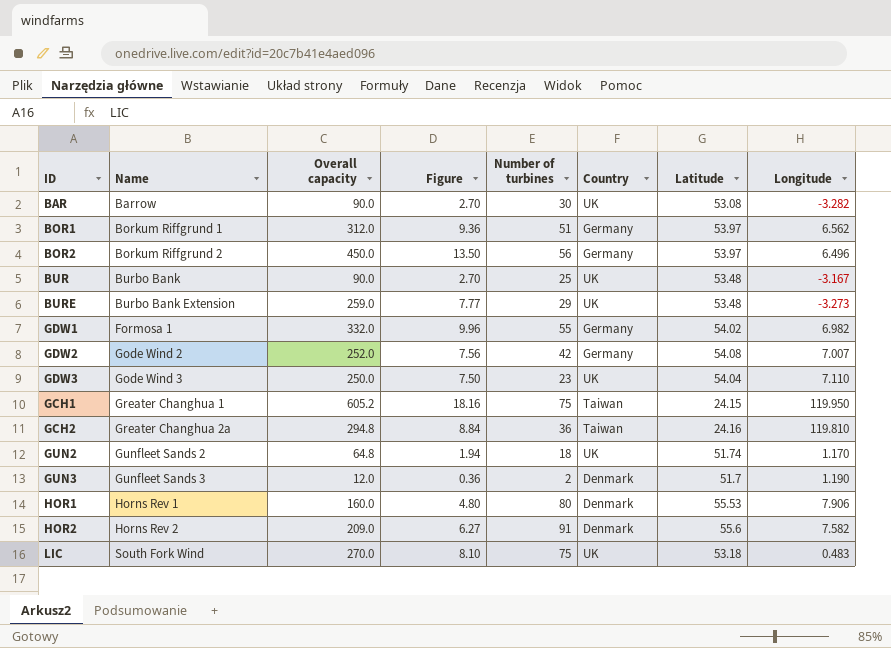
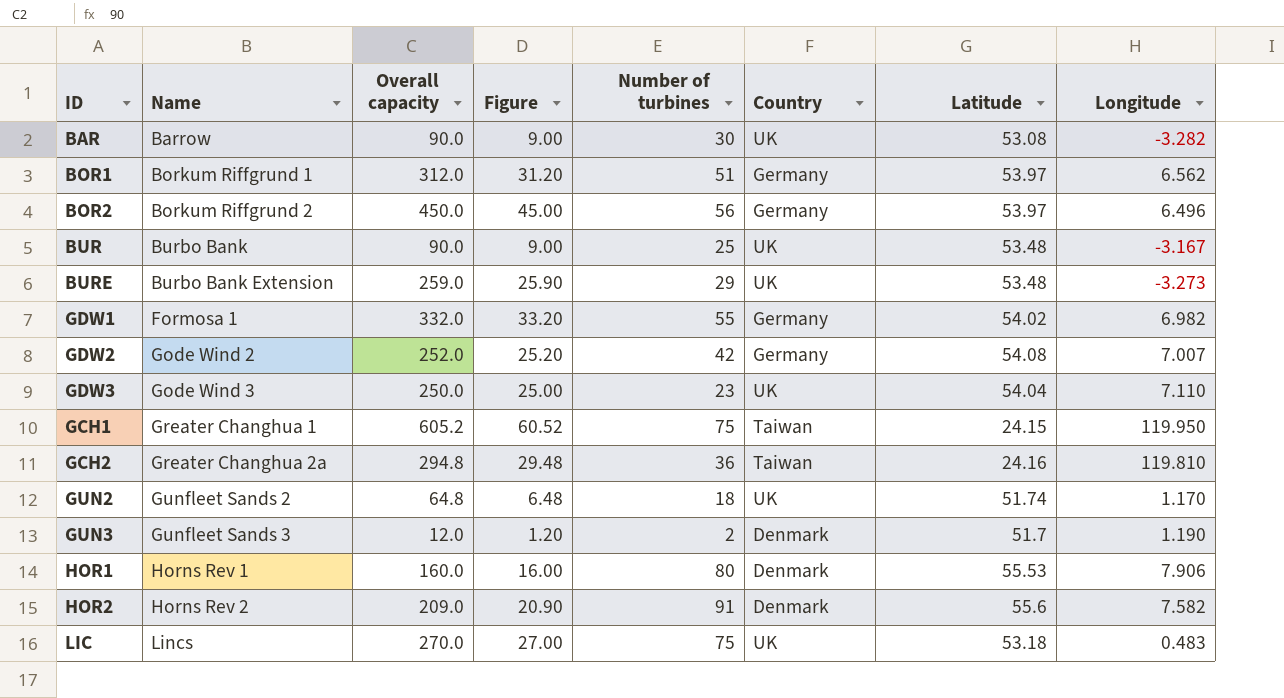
column Figure | formula: [Overall capacity] * 0.03 -> [Overall capacity] * 0.1
LIC | Name: South Fork Wind -> Lincs

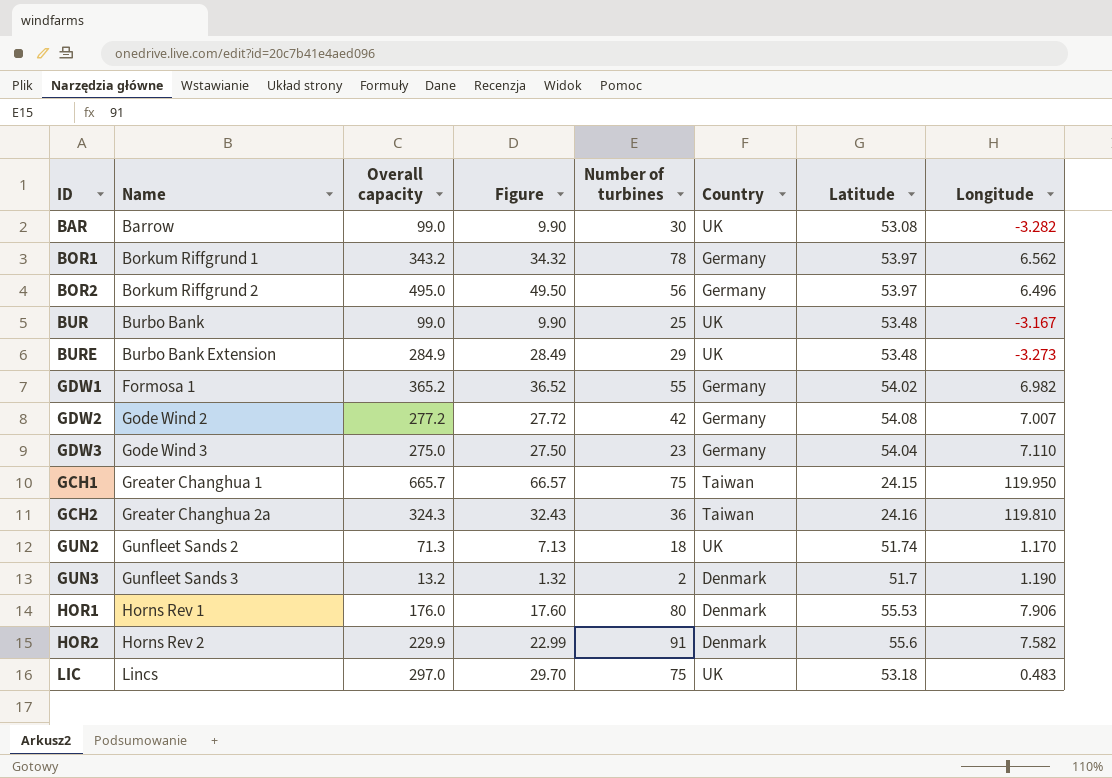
BAR | Overall capacity: 90.0 -> 99.0
BAR | Figure: 9.00 -> 9.90
BOR1 | Overall capacity: 312.0 -> 343.2
BOR1 | Figure: 31.20 -> 34.32
BOR1 | Number of turbines: 51 -> 78
BOR2 | Overall capacity: 450.0 -> 495.0
BOR2 | Figure: 45.00 -> 49.50
BUR | Overall capacity: 90.0 -> 99.0
BUR | Figure: 9.00 -> 9.90
BURE | Overall capacity: 259.0 -> 284.9
BURE | Figure: 25.90 -> 28.49
GDW1 | Overall capacity: 332.0 -> 365.2
GDW1 | Figure: 33.20 -> 36.52
GDW2 | Overall capacity: 252.0 -> 277.2
GDW2 | Figure: 25.20 -> 27.72
GDW3 | Overall capacity: 250.0 -> 275.0
GDW3 | Figure: 25.00 -> 27.50
GDW3 | Country: UK -> Germany
GCH1 | Overall capacity: 605.2 -> 665.7
GCH1 | Figure: 60.52 -> 66.57
GCH2 | Overall capacity: 294.8 -> 324.3
GCH2 | Figure: 29.48 -> 32.43
GUN2 | Overall capacity: 64.8 -> 71.3
GUN2 | Figure: 6.48 -> 7.13
GUN3 | Overall capacity: 12.0 -> 13.2
GUN3 | Figure: 1.20 -> 1.32
HOR1 | Overall capacity: 160.0 -> 176.0
HOR1 | Figure: 16.00 -> 17.60
HOR2 | Overall capacity: 209.0 -> 229.9
HOR2 | Figure: 20.90 -> 22.99
LIC | Overall capacity: 270.0 -> 297.0
LIC | Figure: 27.00 -> 29.70

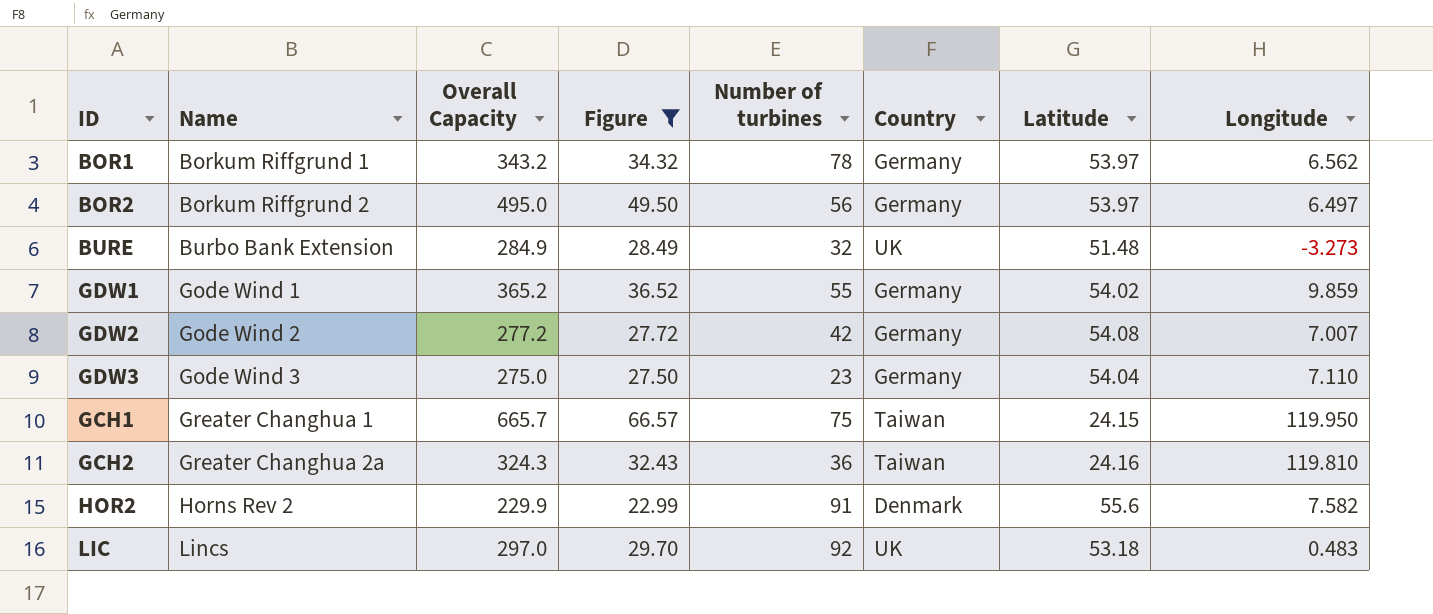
filter: none -> Figure >= 22.99
column name: Overall capacity -> Overall Capacity
BOR2 | Longitude: 6.496 -> 6.497
BURE | Number of turbines: 29 -> 32
BURE | Latitude: 53.48 -> 51.48
GDW1 | Name: Formosa 1 -> Gode Wind 1
GDW1 | Longitude: 6.982 -> 9.859
LIC | Number of turbines: 75 -> 92

